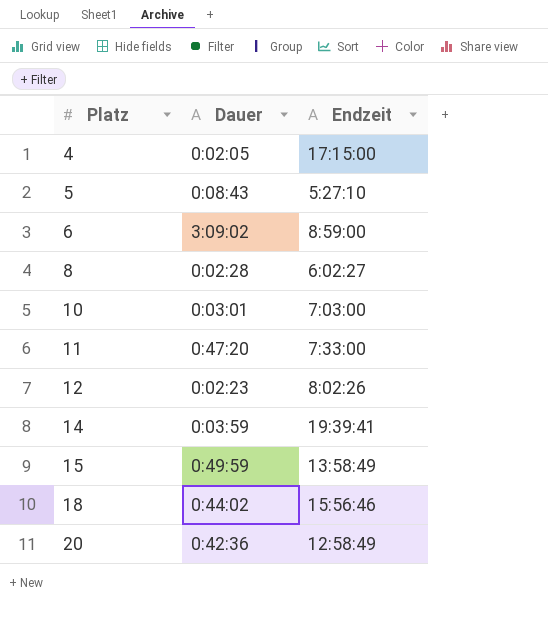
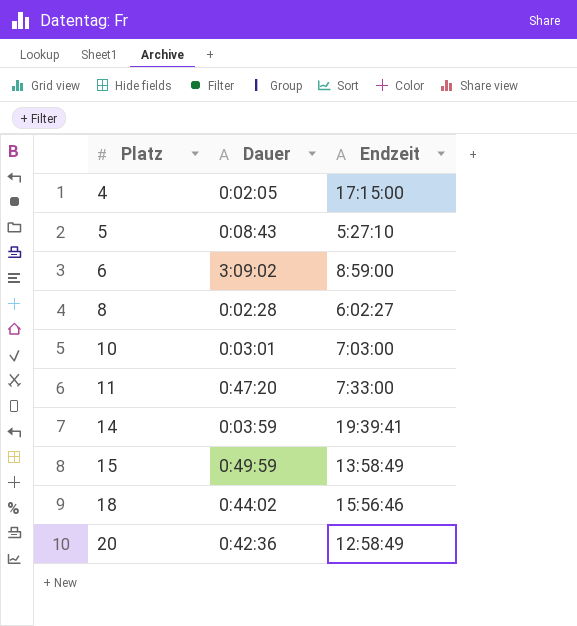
row 12: 0:02:23 | 8:02:26 -> none

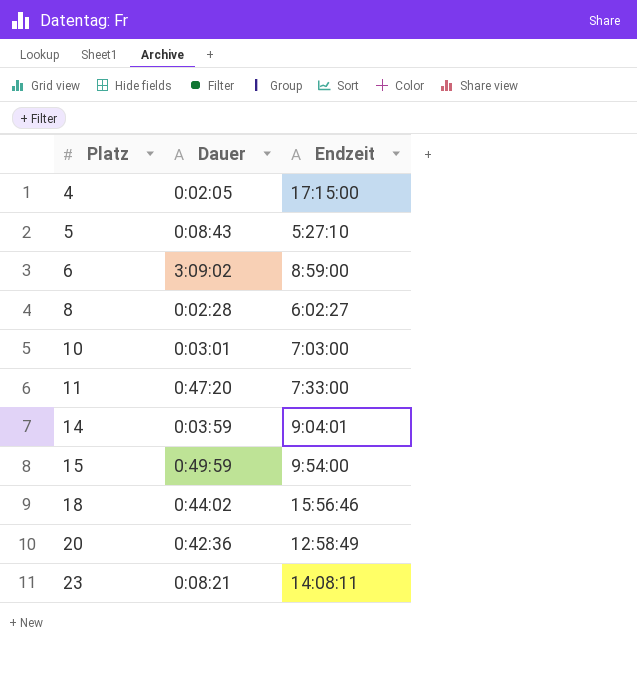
14 | Endzeit: 19:39:41 -> 9:04:01
15 | Endzeit: 13:58:49 -> 9:54:00
row 23: none -> 0:08:21 | 14:08:11

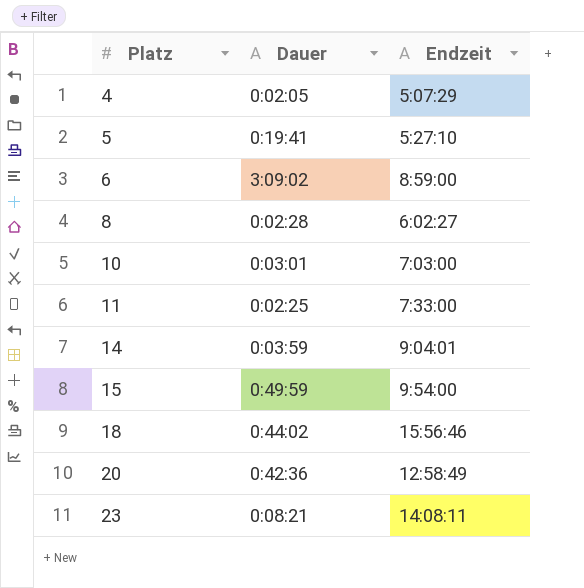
4 | Endzeit: 17:15:00 -> 5:07:29
5 | Dauer: 0:08:43 -> 0:19:41
11 | Dauer: 0:47:20 -> 0:02:25

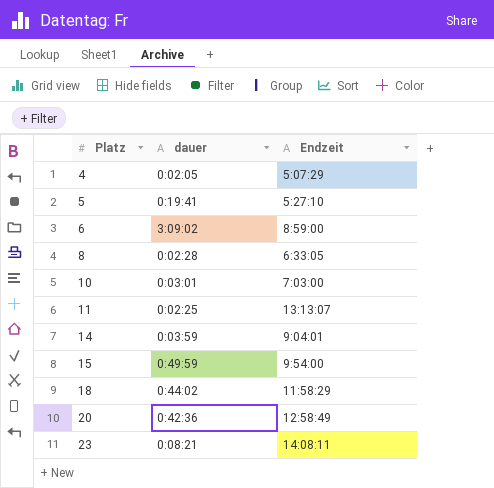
column name: Dauer -> dauer
8 | Endzeit: 6:02:27 -> 6:33:05
11 | Endzeit: 7:33:00 -> 13:13:07
18 | Endzeit: 15:56:46 -> 11:58:29

